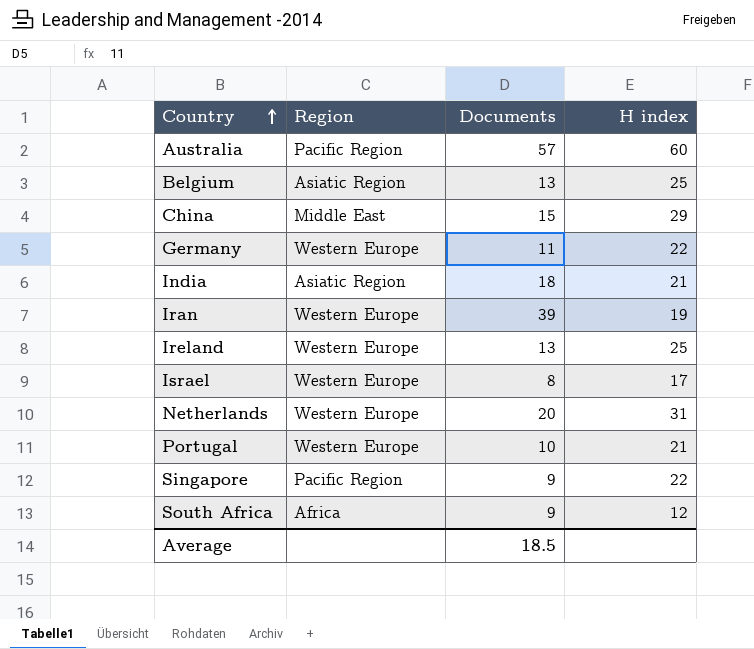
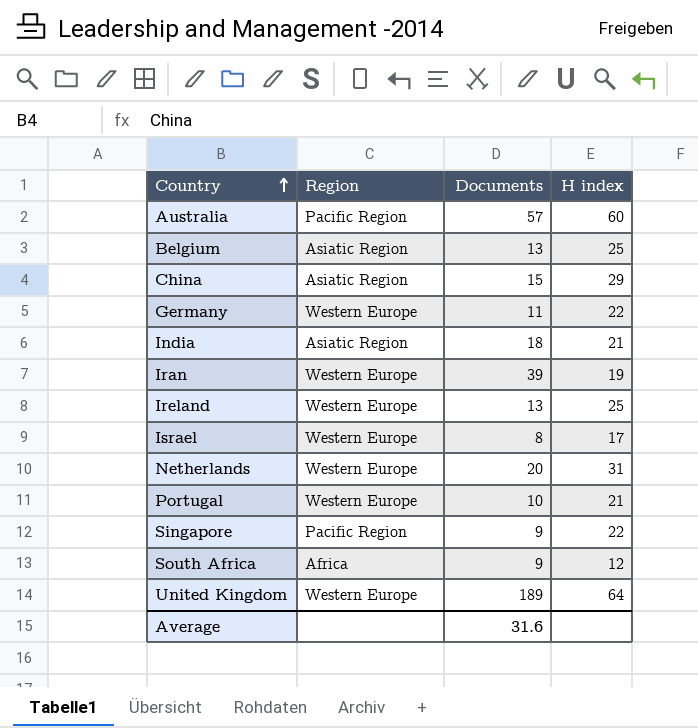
China | Region: Middle East -> Asiatic Region
row United Kingdom: none -> Western Europe | 189 | 64
Average | Documents: 18.5 -> 31.6

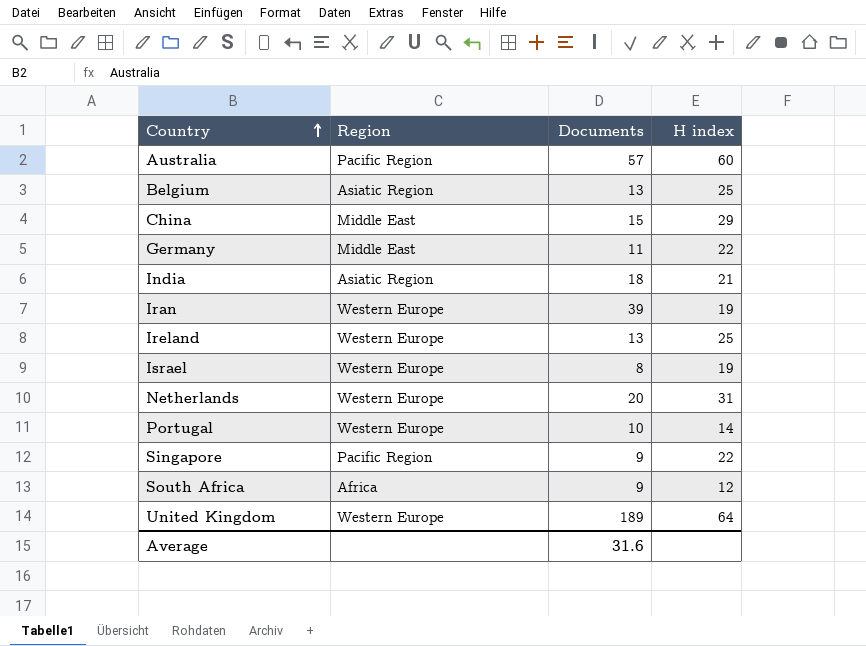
China | Region: Asiatic Region -> Middle East
Germany | Region: Western Europe -> Middle East
Israel | H index: 17 -> 19
Portugal | H index: 21 -> 14

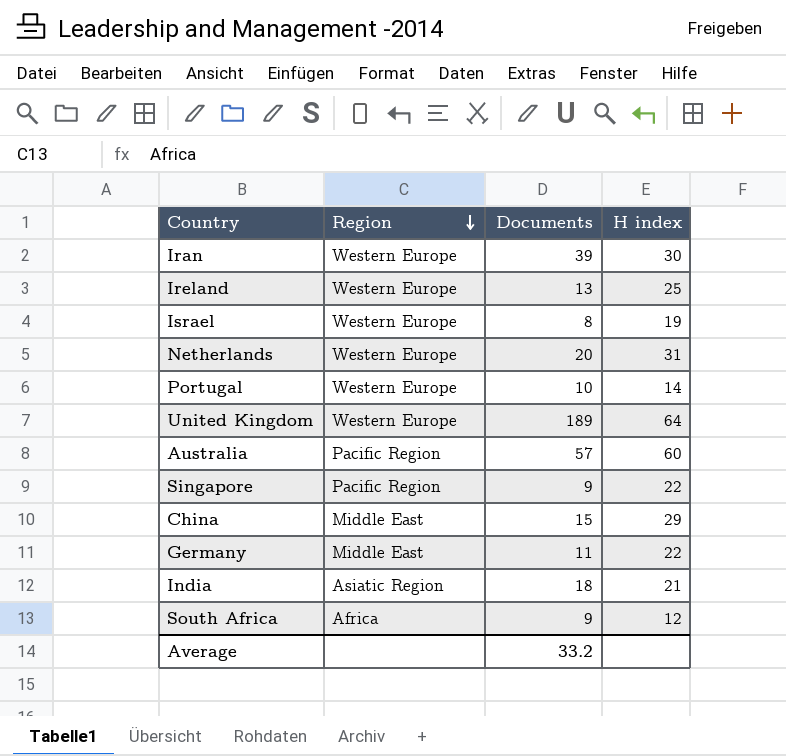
row order: Country ascending -> Region descending
row Belgium: Asiatic Region | 13 | 25 -> none
Iran | H index: 19 -> 30
Average | Documents: 31.6 -> 33.2

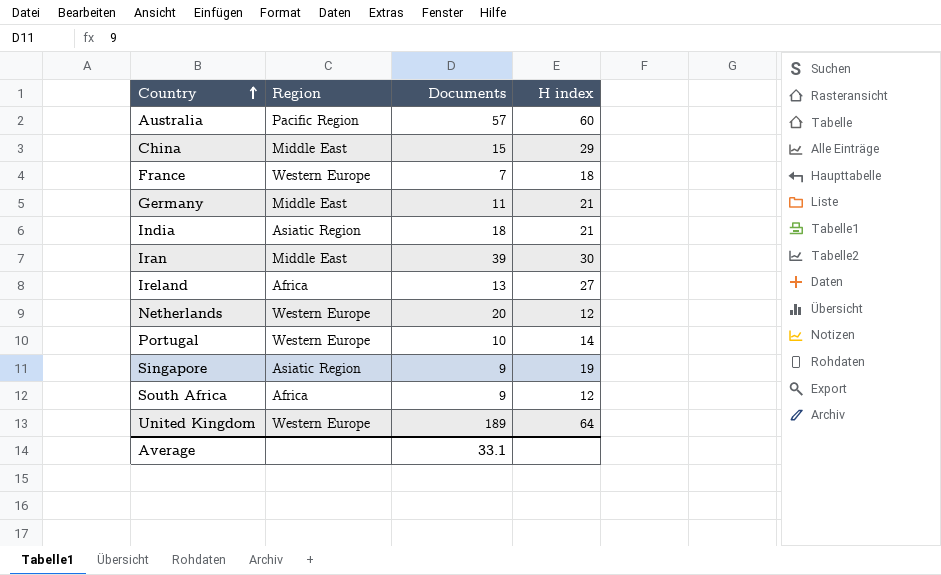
row order: Region descending -> Country ascending
row Israel: Western Europe | 8 | 19 -> none
row France: none -> Western Europe | 7 | 18
Germany | H index: 22 -> 21
Iran | Region: Western Europe -> Middle East
Ireland | Region: Western Europe -> Africa
Ireland | H index: 25 -> 27
Netherlands | H index: 31 -> 12
Singapore | Region: Pacific Region -> Asiatic Region
Singapore | H index: 22 -> 19
Average | Documents: 33.2 -> 33.1

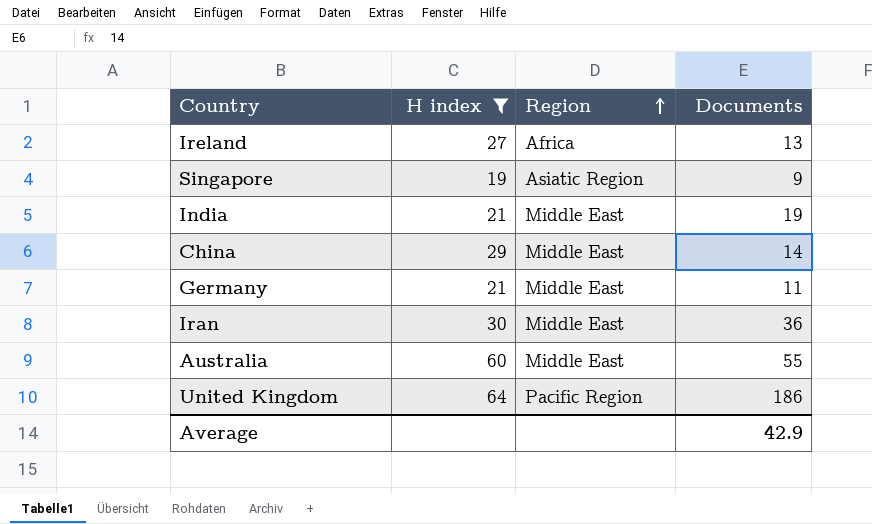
filter: none -> H index >= 19
row order: Country ascending -> Region ascending
column H index | position: 4 -> 2
India | Region: Asiatic Region -> Middle East
India | Documents: 18 -> 19
China | Documents: 15 -> 14
Iran | Documents: 39 -> 36
Australia | Region: Pacific Region -> Middle East
Australia | Documents: 57 -> 55
United Kingdom | Region: Western Europe -> Pacific Region
United Kingdom | Documents: 189 -> 186
Average | Documents: 33.1 -> 42.9

